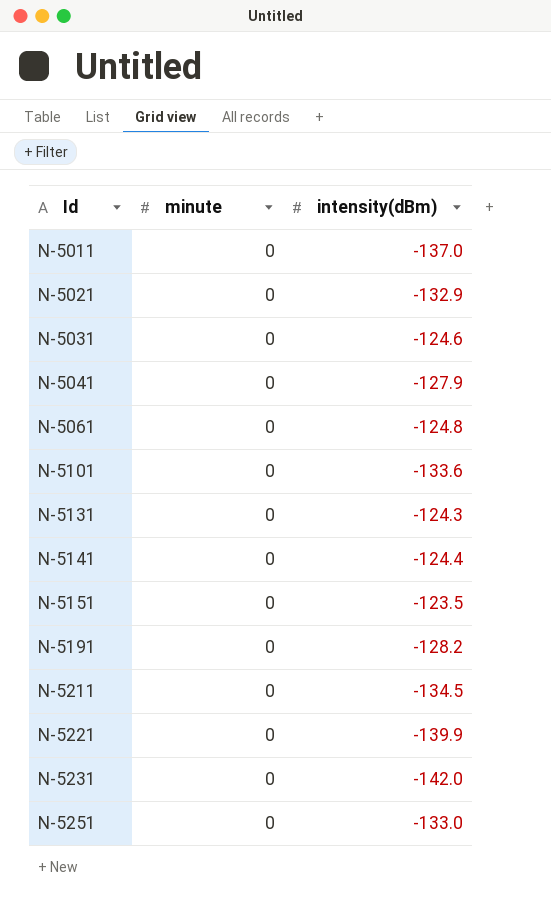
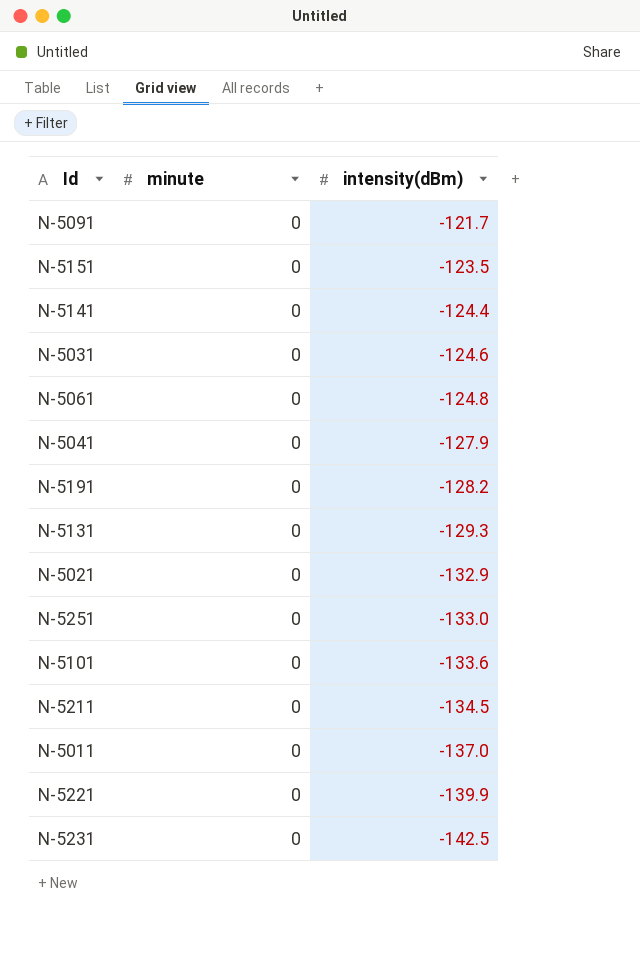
row order: Id ascending -> intensity(dBm) descending
row N-5091: none -> 0 | -121.7
N-5131 | intensity(dBm): -124.3 -> -129.3
N-5231 | intensity(dBm): -142.0 -> -142.5

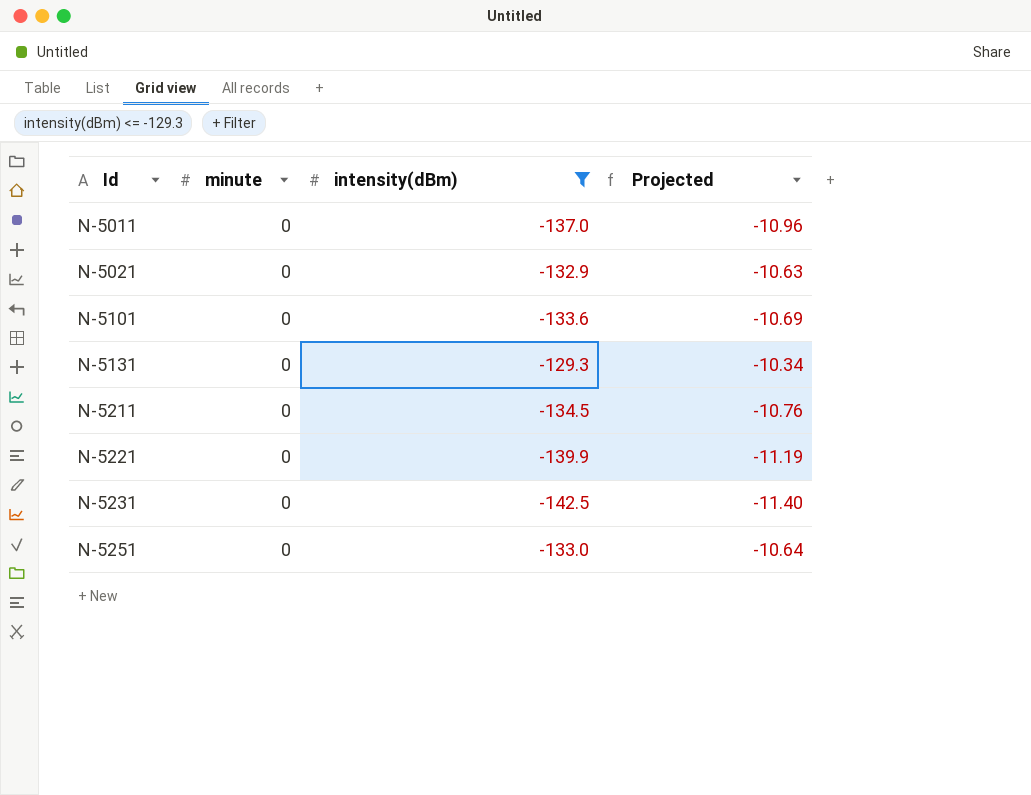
filter: none -> intensity(dBm) <= -129.3
row order: intensity(dBm) descending -> Id ascending
column Projected | formula: none -> [intensity(dBm)] * 0.08

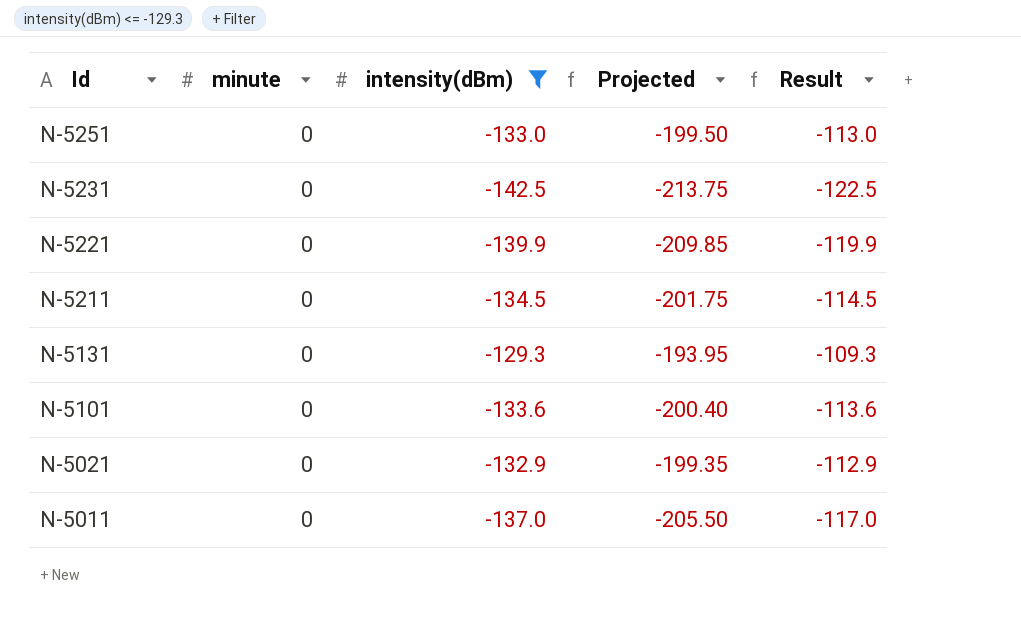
row order: Id ascending -> Id descending
column Projected | formula: [intensity(dBm)] * 0.08 -> [intensity(dBm)] * 1.5
column Result | formula: none -> [intensity(dBm)] + 20

